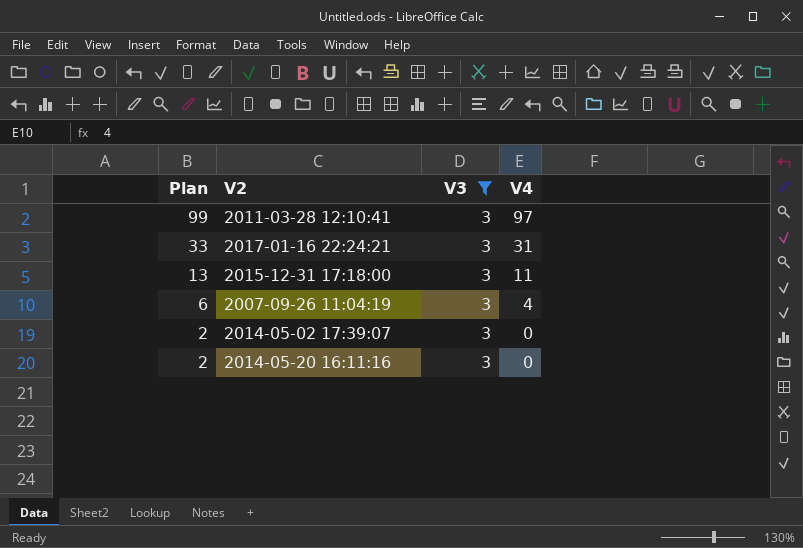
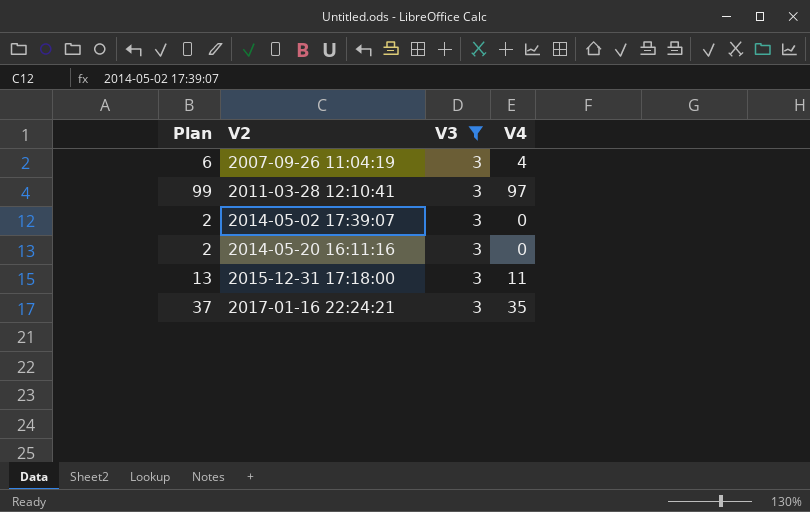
row order: Plan descending -> V2 ascending
2017-01-16 22:24:21 | Plan: 33 -> 37
2017-01-16 22:24:21 | V4: 31 -> 35

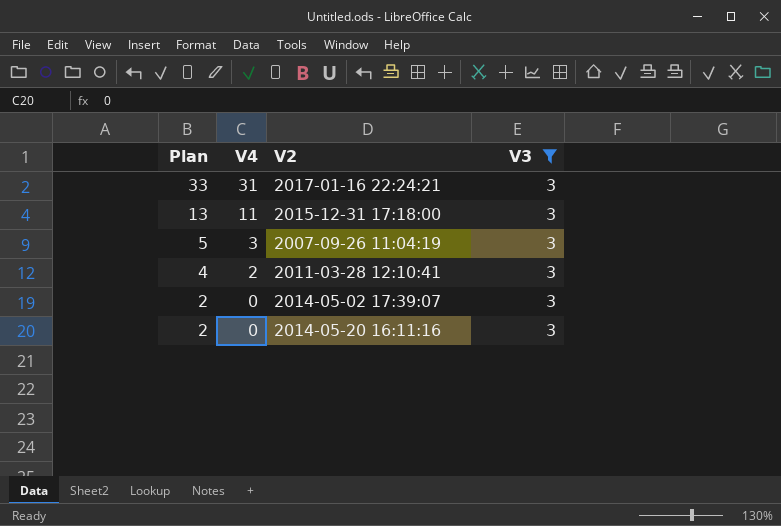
row order: V2 ascending -> Plan descending
column V4 | position: 4 -> 2
2017-01-16 22:24:21 | Plan: 37 -> 33
2017-01-16 22:24:21 | V4: 35 -> 31
2007-09-26 11:04:19 | Plan: 6 -> 5
2007-09-26 11:04:19 | V4: 4 -> 3
2011-03-28 12:10:41 | Plan: 99 -> 4
2011-03-28 12:10:41 | V4: 97 -> 2

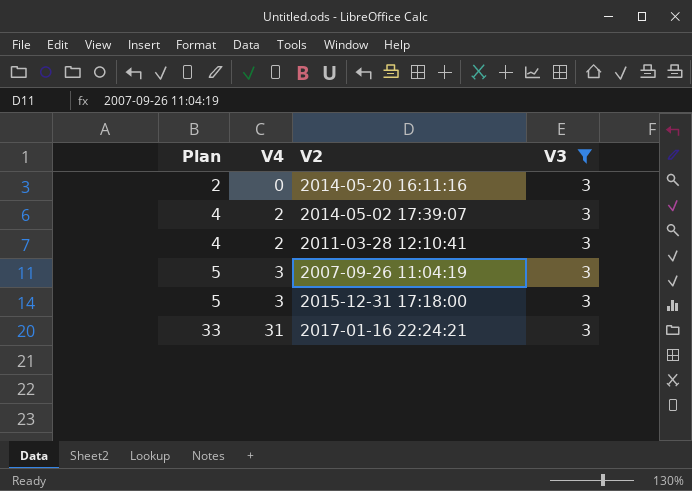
row order: Plan descending -> Plan ascending
2014-05-02 17:39:07 | Plan: 2 -> 4
2014-05-02 17:39:07 | V4: 0 -> 2
2015-12-31 17:18:00 | Plan: 13 -> 5
2015-12-31 17:18:00 | V4: 11 -> 3

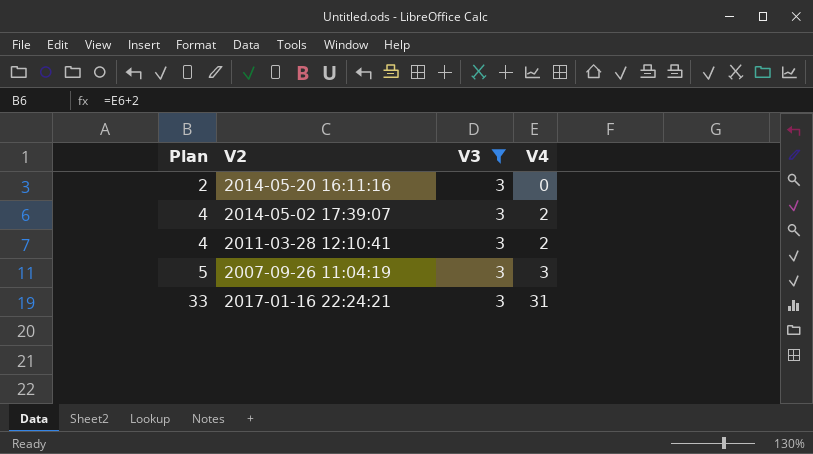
column V4 | position: 2 -> 4
row 2015-12-31 17:18:00: 5 | 3 | 3 -> none

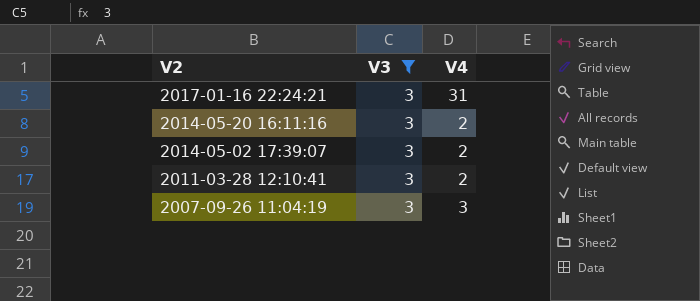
row order: Plan ascending -> V2 descending
column Plan | formula: [V4] + 2 -> none
2014-05-20 16:11:16 | V4: 0 -> 2

